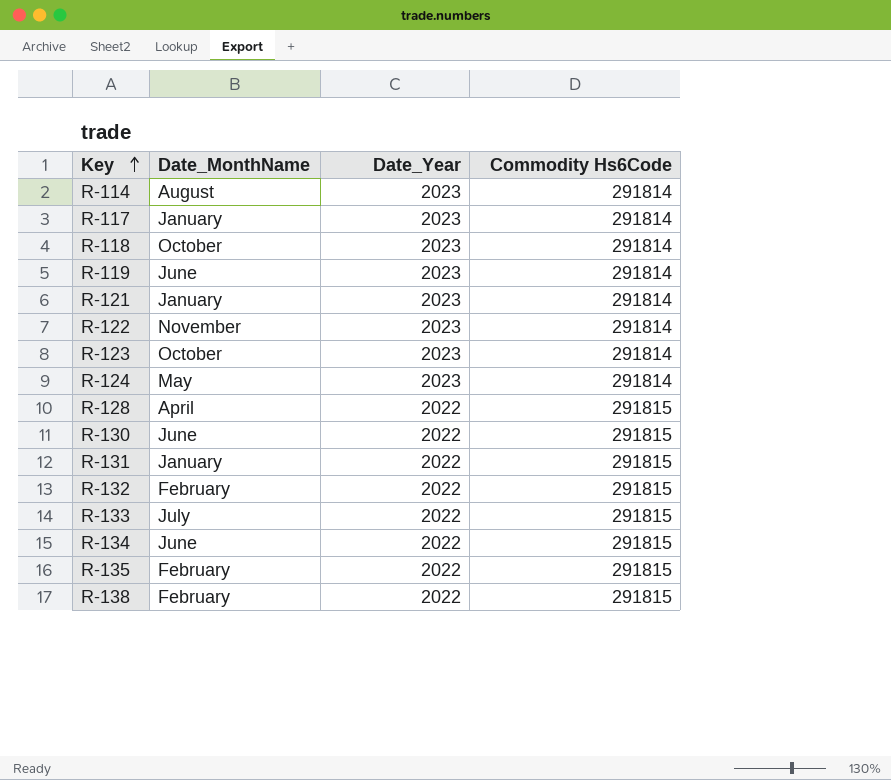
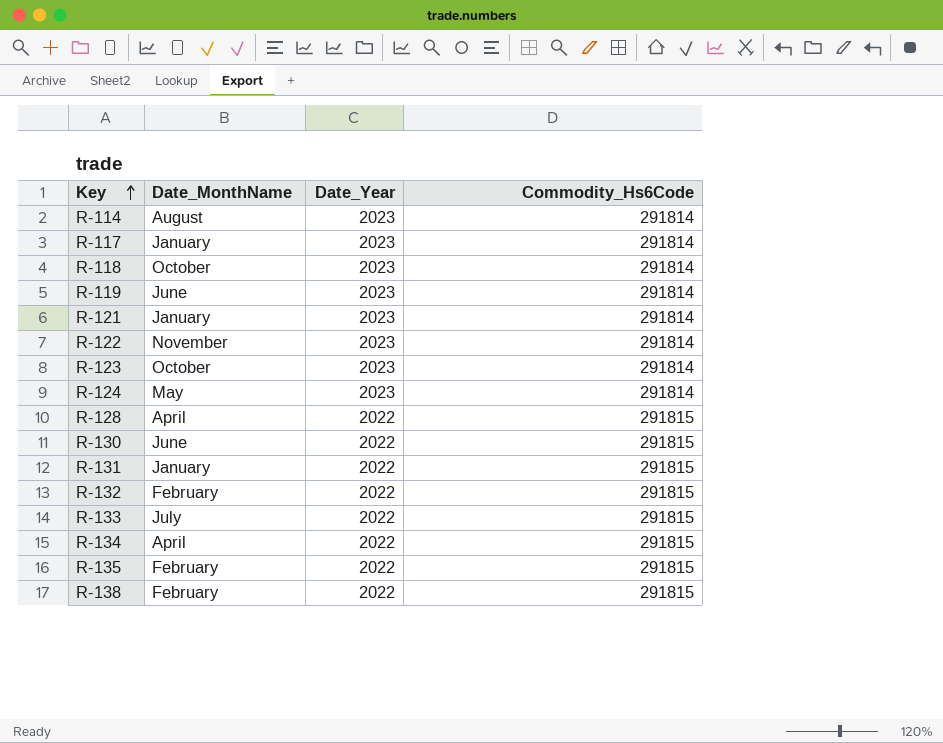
column name: Commodity Hs6Code -> Commodity_Hs6Code
R-134 | Date_MonthName: June -> April

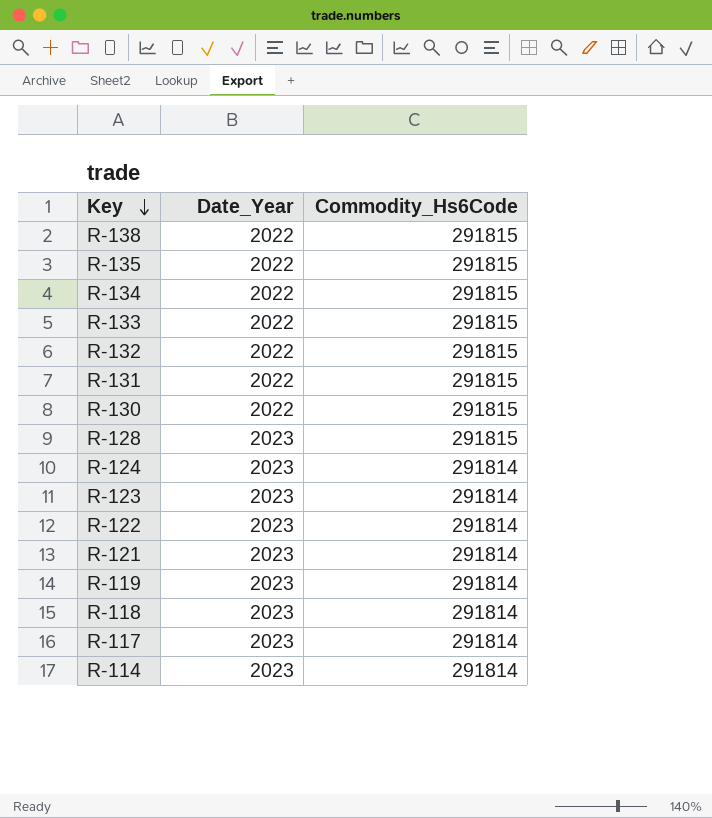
row order: Key ascending -> Key descending
column Date_MonthName | position: 2 -> none
R-128 | Date_Year: 2022 -> 2023

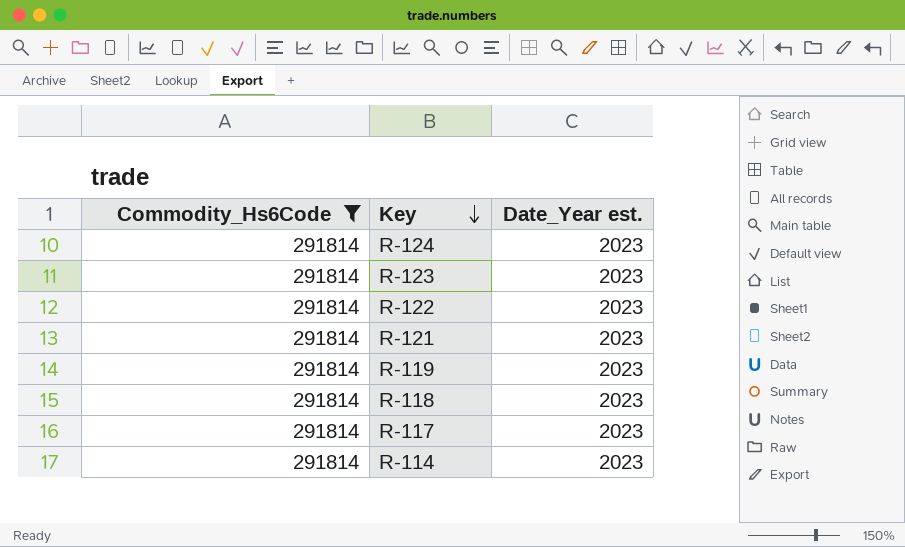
filter: none -> Commodity_Hs6Code = 291814
column Commodity_Hs6Code | position: 3 -> 1
column name: Date_Year -> Date_Year est.

